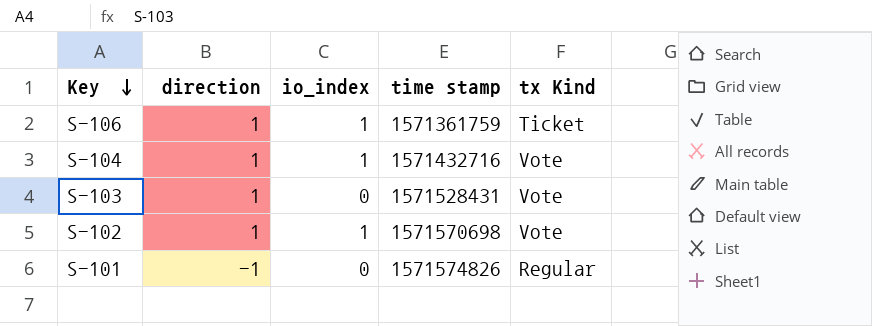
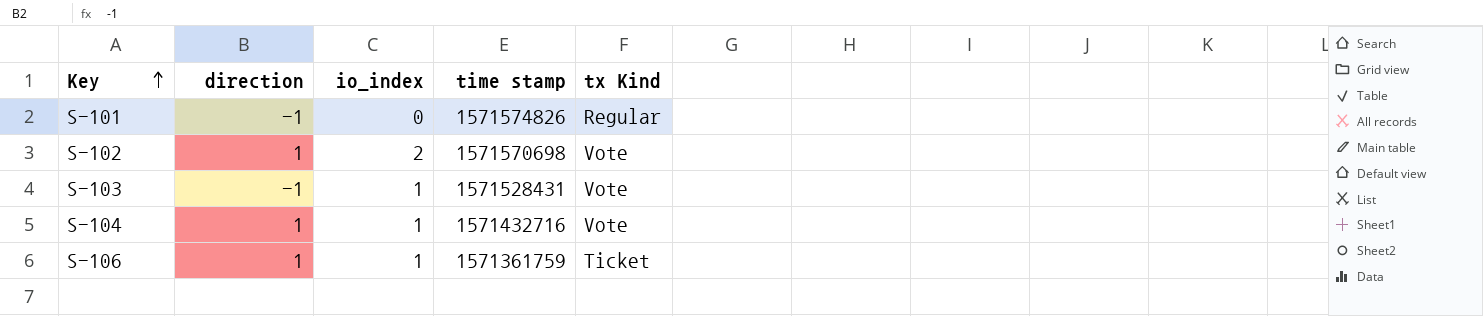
row order: Key descending -> Key ascending
S-102 | io_index: 1 -> 2
S-103 | direction: 1 -> -1
S-103 | io_index: 0 -> 1

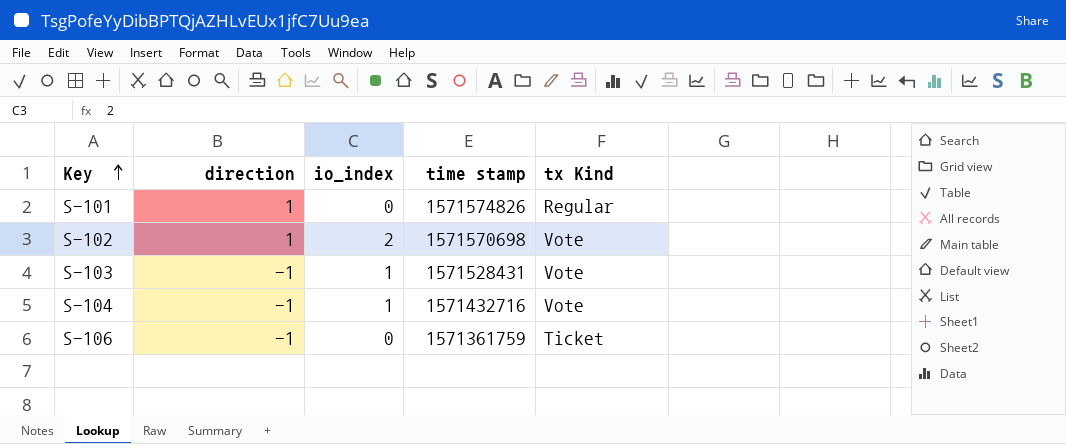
S-101 | direction: -1 -> 1
S-104 | direction: 1 -> -1
S-106 | direction: 1 -> -1
S-106 | io_index: 1 -> 0

